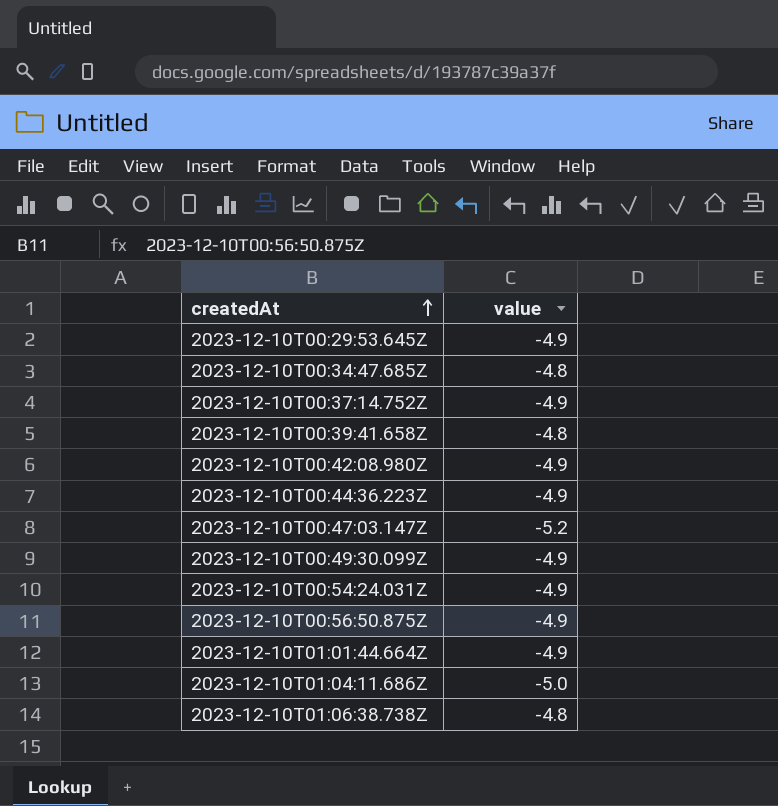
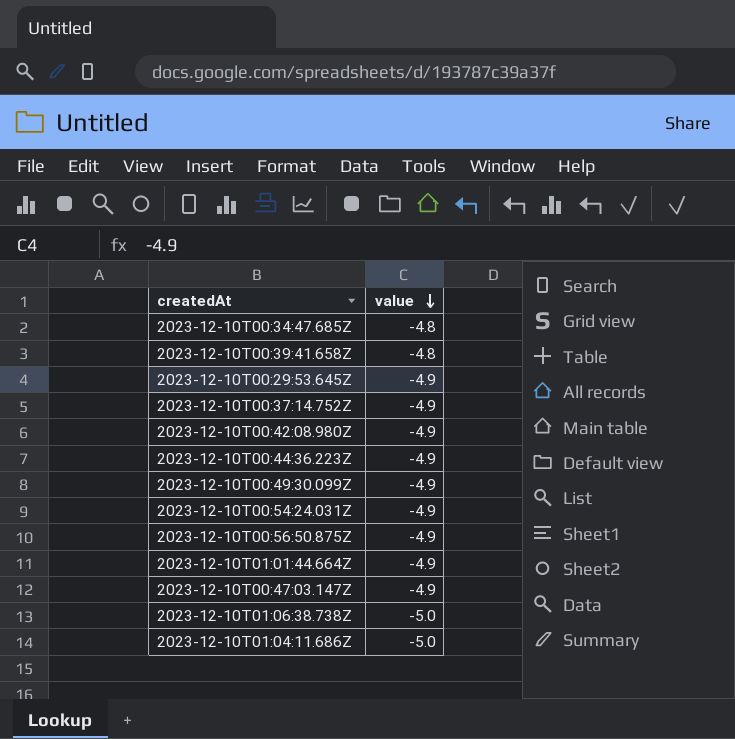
row order: createdAt ascending -> value descending
2023-12-10T00:47:03.147Z | value: -5.2 -> -4.9
2023-12-10T01:06:38.738Z | value: -4.8 -> -5.0

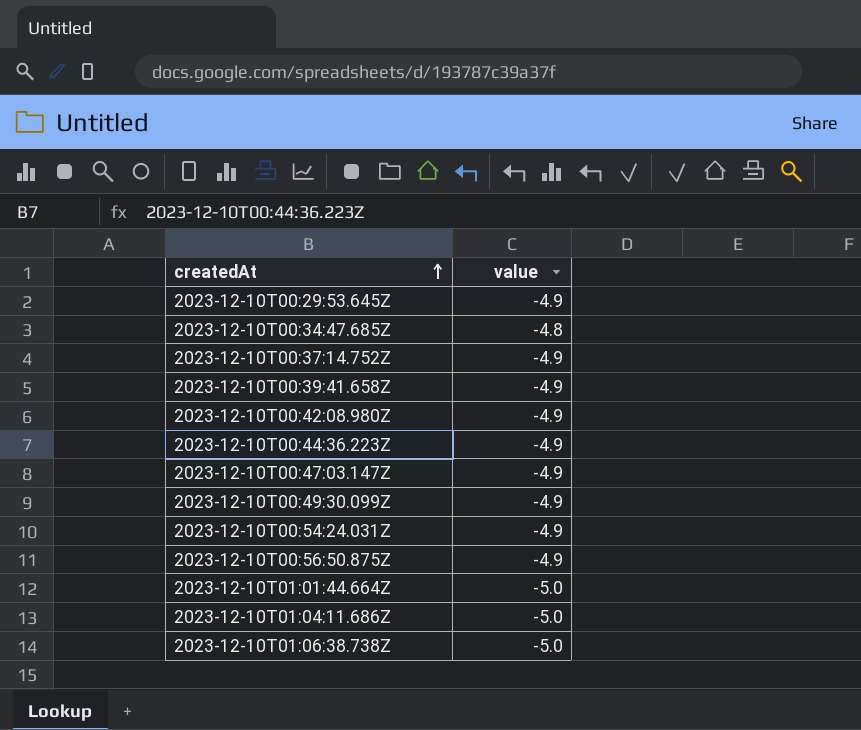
row order: value descending -> createdAt ascending
2023-12-10T00:39:41.658Z | value: -4.8 -> -4.9
2023-12-10T01:01:44.664Z | value: -4.9 -> -5.0

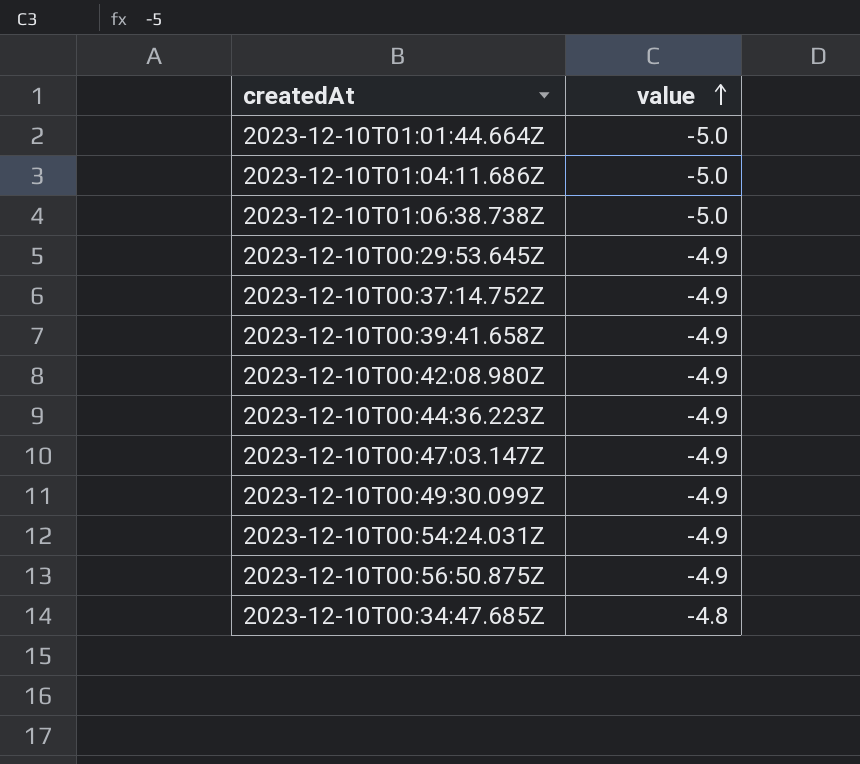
row order: createdAt ascending -> value ascending

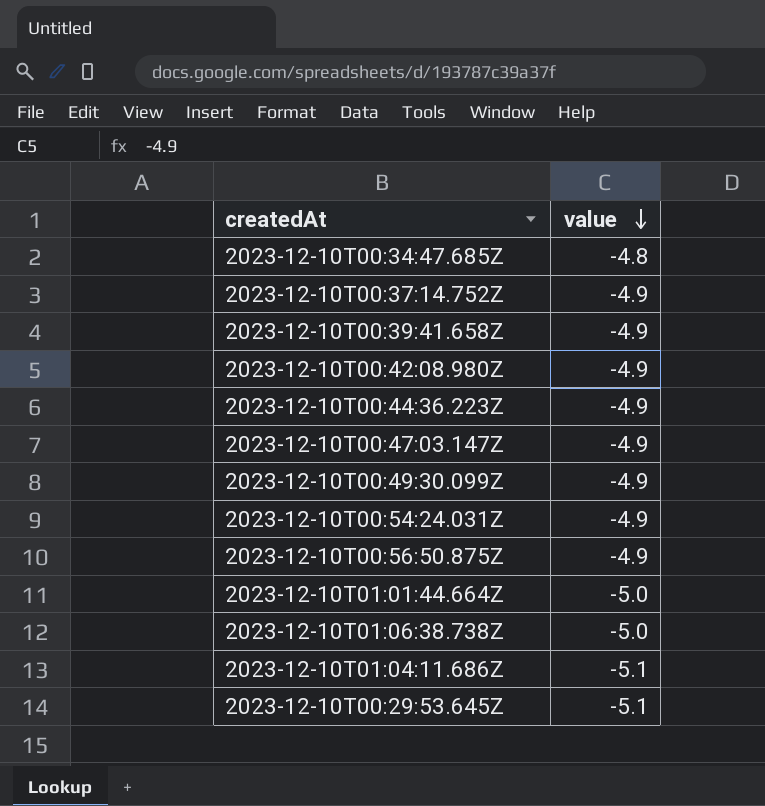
row order: value ascending -> value descending
2023-12-10T01:04:11.686Z | value: -5.0 -> -5.1
2023-12-10T00:29:53.645Z | value: -4.9 -> -5.1

